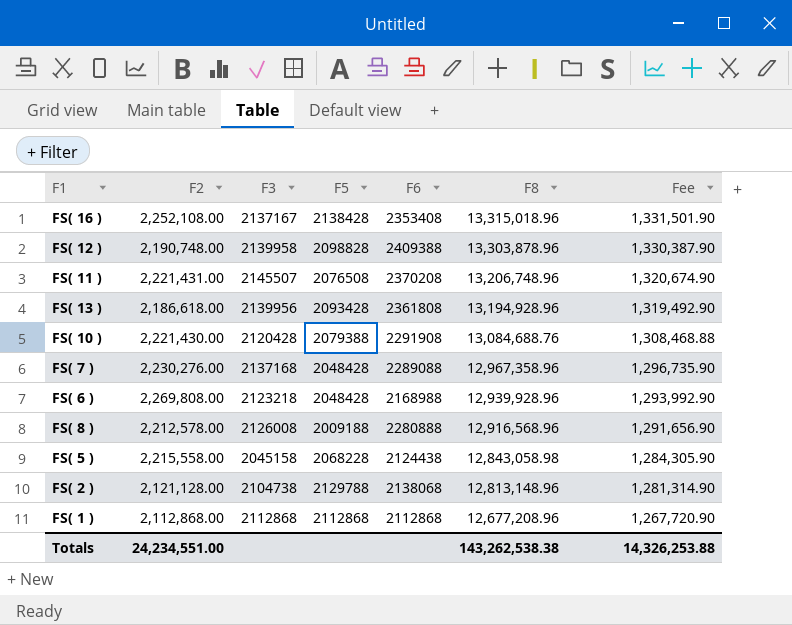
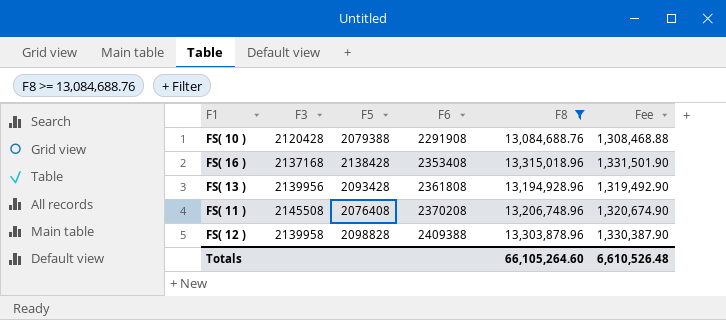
filter: none -> F8 >= 13,084,688.76
row order: F8 descending -> F6 ascending
column F2 | position: 2 -> none
FS( 16 ) | F3: 2137167 -> 2137168
FS( 11 ) | F3: 2145507 -> 2145508
FS( 11 ) | F5: 2076508 -> 2076408
Totals | F8: 143,262,538.38 -> 66,105,264.60
Totals | Fee: 14,326,253.88 -> 6,610,526.48

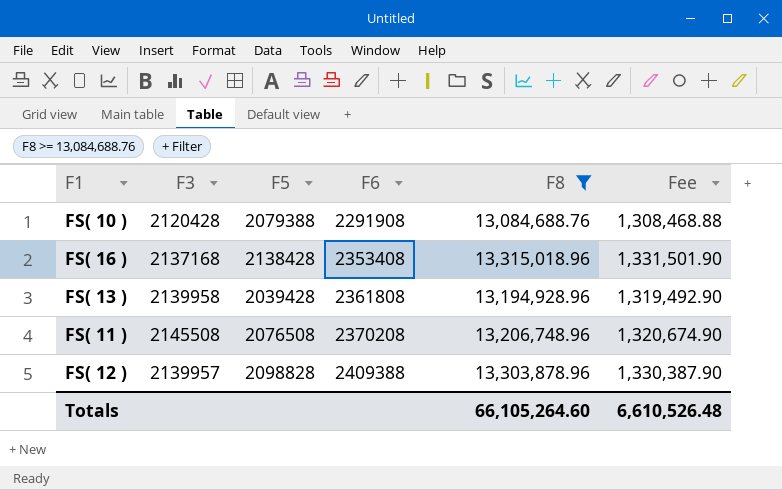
FS( 13 ) | F3: 2139956 -> 2139958
FS( 13 ) | F5: 2093428 -> 2039428
FS( 11 ) | F5: 2076408 -> 2076508
FS( 12 ) | F3: 2139958 -> 2139957

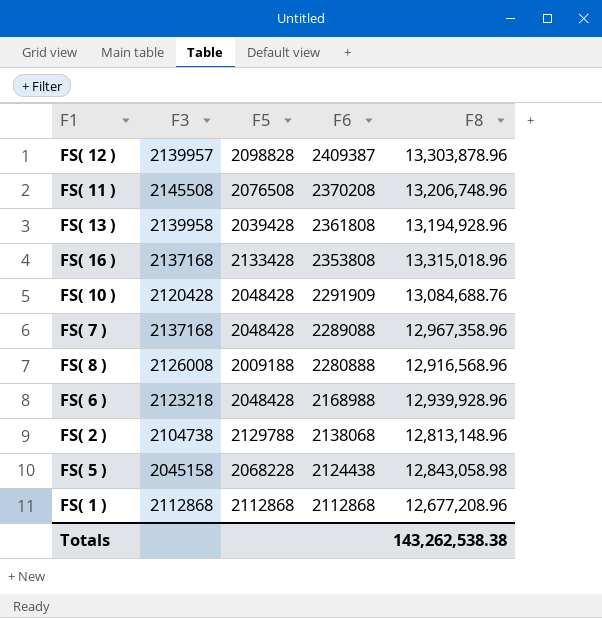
filter: F8 >= 13,084,688.76 -> none
row order: F6 ascending -> F6 descending
column Fee | formula: [F8] * 0.1 -> none
FS( 12 ) | F6: 2409388 -> 2409387
FS( 16 ) | F5: 2138428 -> 2133428
FS( 16 ) | F6: 2353408 -> 2353808
FS( 10 ) | F5: 2079388 -> 2048428
FS( 10 ) | F6: 2291908 -> 2291909
Totals | F8: 66,105,264.60 -> 143,262,538.38

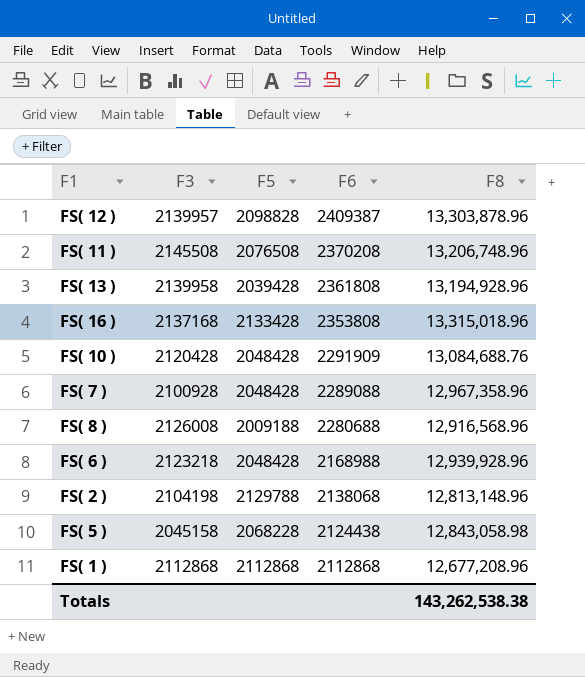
FS( 7 ) | F3: 2137168 -> 2100928
FS( 8 ) | F6: 2280888 -> 2280688
FS( 2 ) | F3: 2104738 -> 2104198

